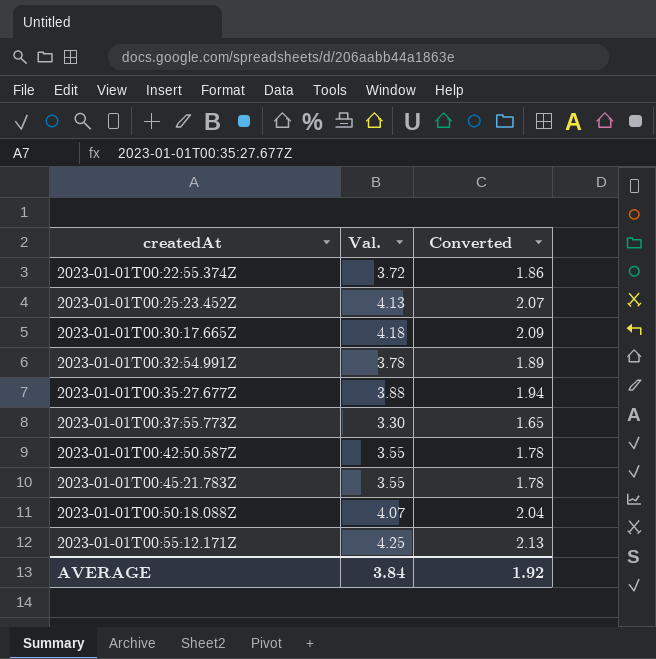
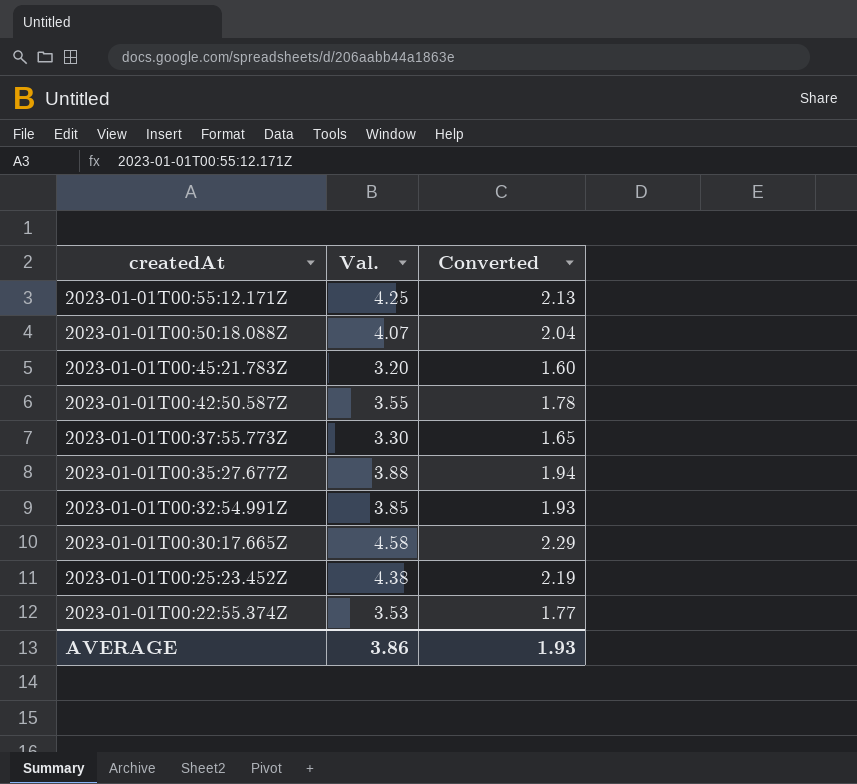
row order: createdAt ascending -> createdAt descending
2023-01-01T00:45:21.783Z | Val.: 3.55 -> 3.20
2023-01-01T00:45:21.783Z | Converted: 1.78 -> 1.60
2023-01-01T00:32:54.991Z | Val.: 3.78 -> 3.85
2023-01-01T00:32:54.991Z | Converted: 1.89 -> 1.93
2023-01-01T00:30:17.665Z | Val.: 4.18 -> 4.58
2023-01-01T00:30:17.665Z | Converted: 2.09 -> 2.29
2023-01-01T00:25:23.452Z | Val.: 4.13 -> 4.38
2023-01-01T00:25:23.452Z | Converted: 2.07 -> 2.19
2023-01-01T00:22:55.374Z | Val.: 3.72 -> 3.53
2023-01-01T00:22:55.374Z | Converted: 1.86 -> 1.77
AVERAGE | Val.: 3.84 -> 3.86
AVERAGE | Converted: 1.92 -> 1.93

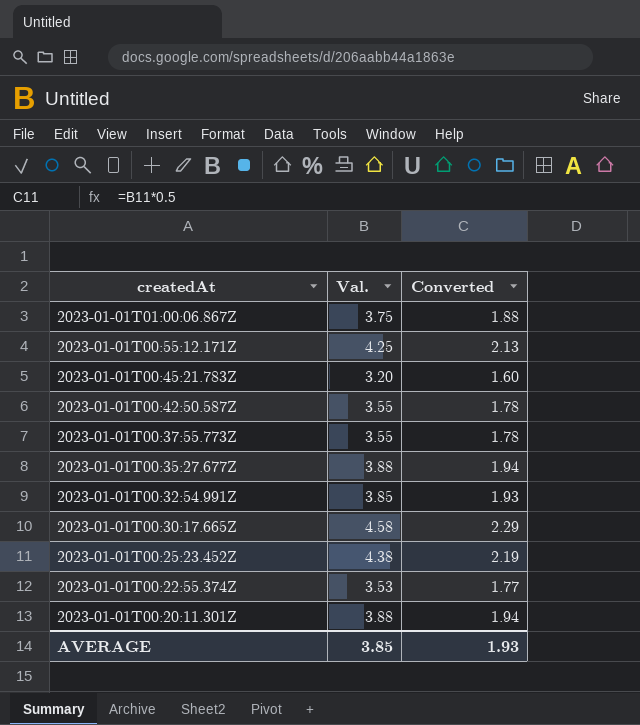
row 2023-01-01T00:50:18.088Z: 4.07 | 2.04 -> none
row 2023-01-01T01:00:06.867Z: none -> 3.75 | 1.88
2023-01-01T00:37:55.773Z | Val.: 3.30 -> 3.55
2023-01-01T00:37:55.773Z | Converted: 1.65 -> 1.78
row 2023-01-01T00:20:11.301Z: none -> 3.88 | 1.94
AVERAGE | Val.: 3.86 -> 3.85

